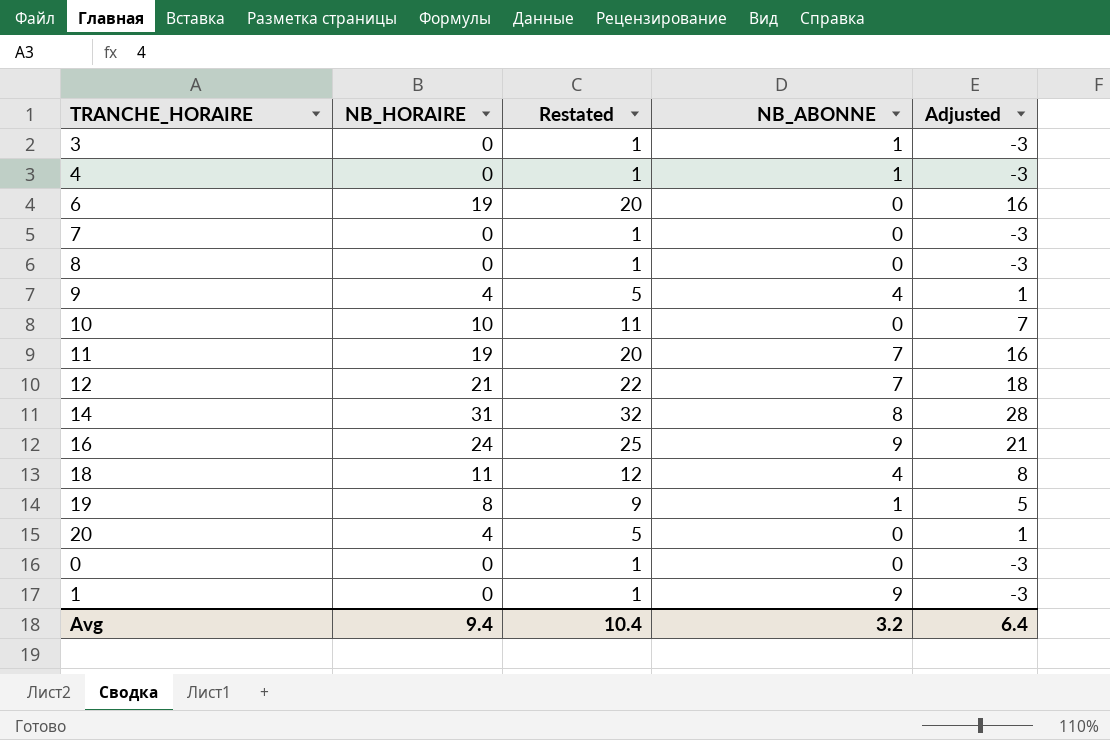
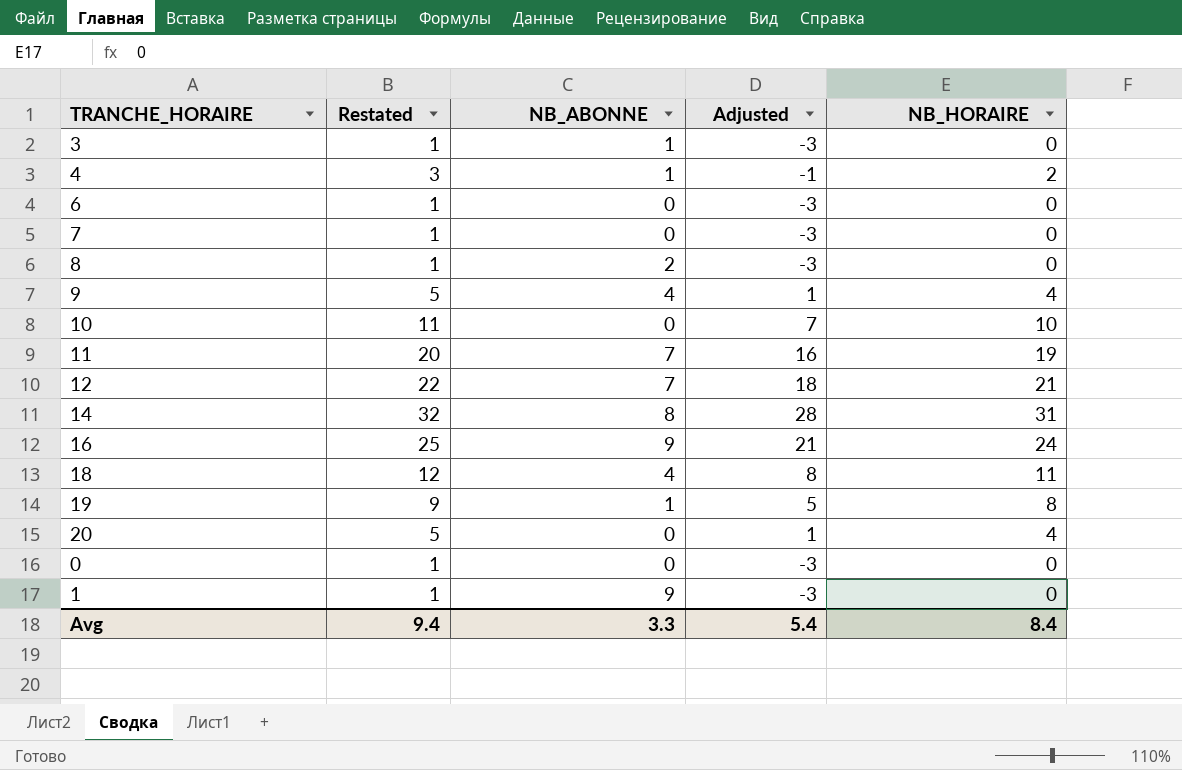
column NB_HORAIRE | position: 2 -> 5
4 | Restated: 1 -> 3
4 | Adjusted: -3 -> -1
4 | NB_HORAIRE: 0 -> 2
6 | Restated: 20 -> 1
6 | Adjusted: 16 -> -3
6 | NB_HORAIRE: 19 -> 0
8 | NB_ABONNE: 0 -> 2
Avg | Restated: 10.4 -> 9.4
Avg | NB_ABONNE: 3.2 -> 3.3
Avg | Adjusted: 6.4 -> 5.4
Avg | NB_HORAIRE: 9.4 -> 8.4

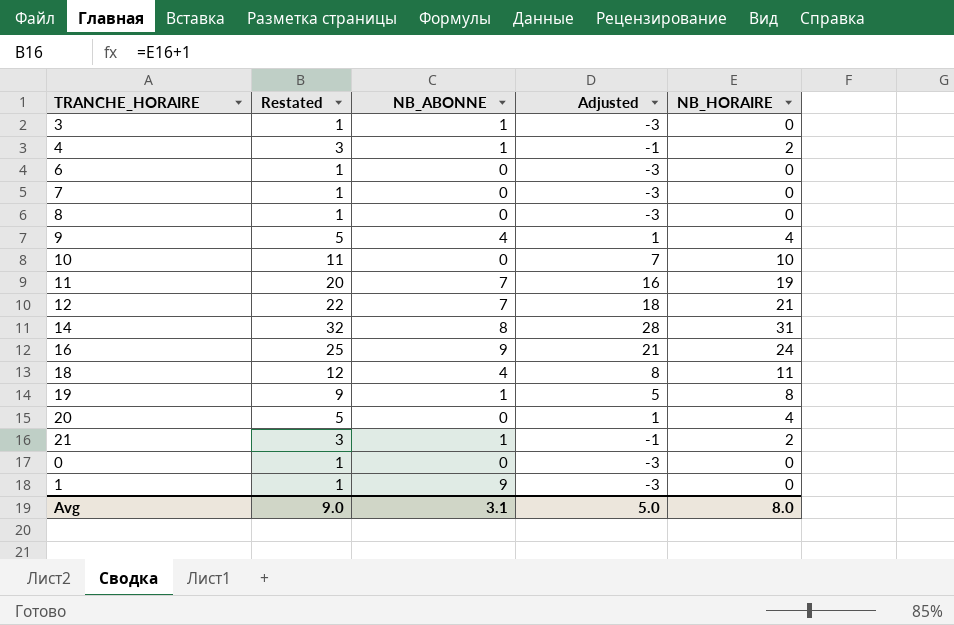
8 | NB_ABONNE: 2 -> 0
row 21: none -> 3 | 1 | -1 | 2
Avg | Restated: 9.4 -> 9.0
Avg | NB_ABONNE: 3.3 -> 3.1
Avg | Adjusted: 5.4 -> 5.0
Avg | NB_HORAIRE: 8.4 -> 8.0

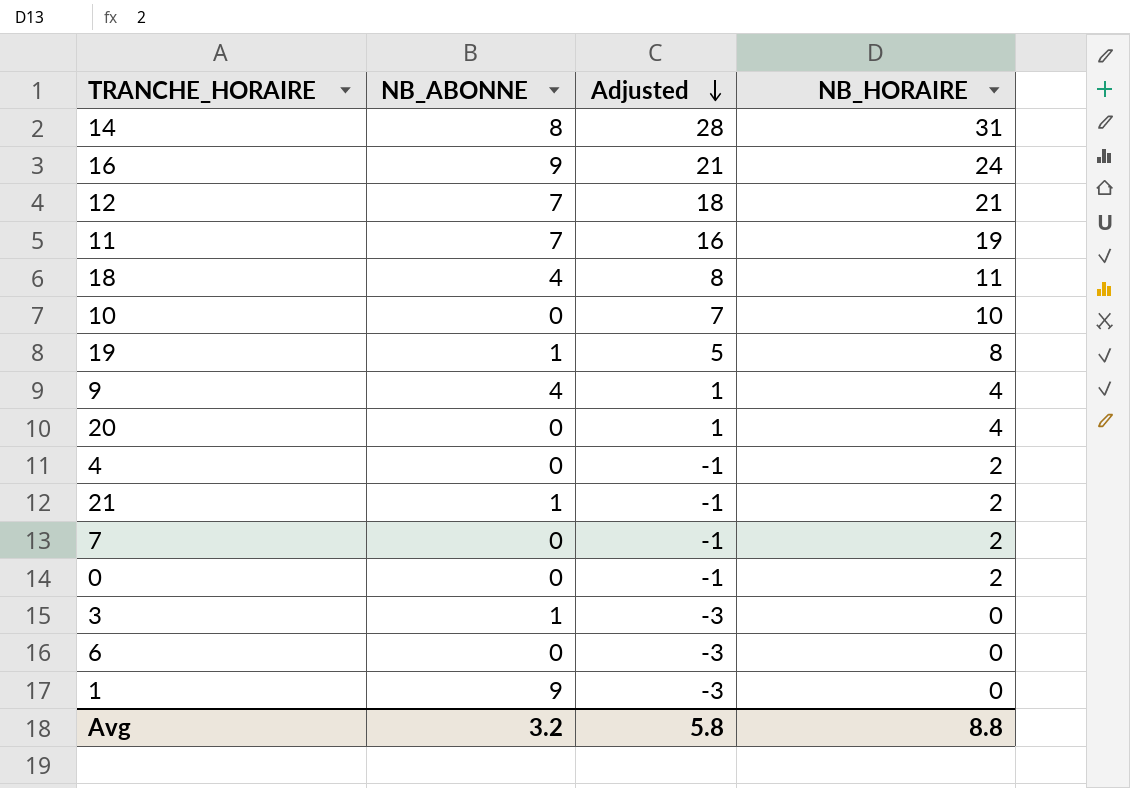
row order: none -> Adjusted descending
column Restated | formula: [NB_HORAIRE] + 1 -> none
row 8: 1 | 0 | -3 | 0 -> none
4 | NB_ABONNE: 1 -> 0
7 | Adjusted: -3 -> -1
7 | NB_HORAIRE: 0 -> 2
0 | Adjusted: -3 -> -1
0 | NB_HORAIRE: 0 -> 2
Avg | NB_ABONNE: 3.1 -> 3.2
Avg | Adjusted: 5.0 -> 5.8
Avg | NB_HORAIRE: 8.0 -> 8.8

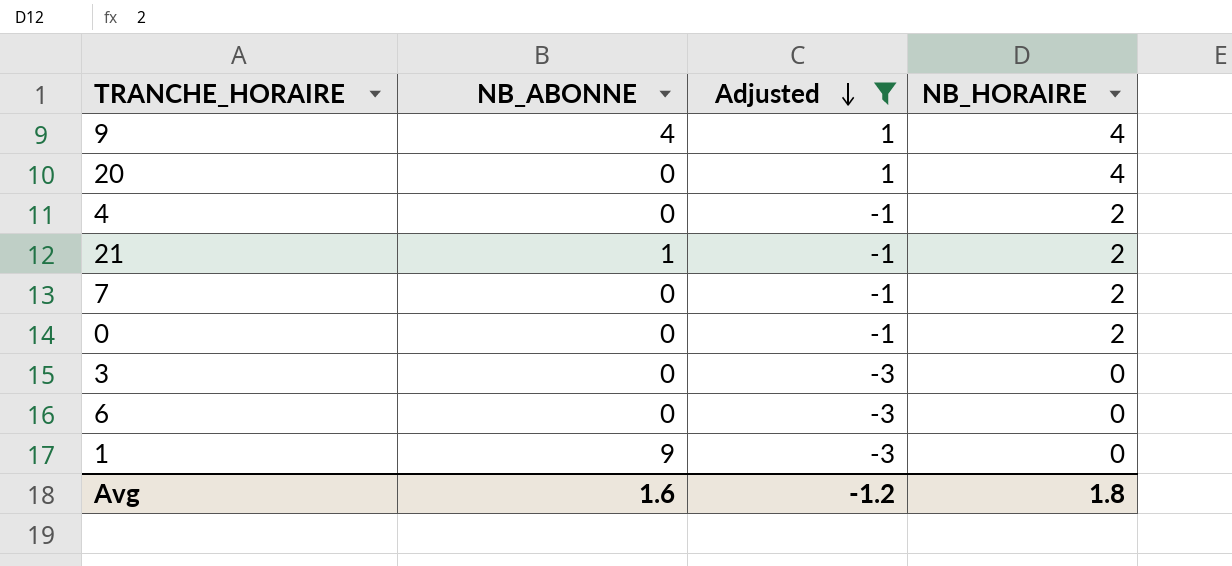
filter: none -> Adjusted <= 1
3 | NB_ABONNE: 1 -> 0
Avg | NB_ABONNE: 3.2 -> 1.6
Avg | Adjusted: 5.8 -> -1.2
Avg | NB_HORAIRE: 8.8 -> 1.8

